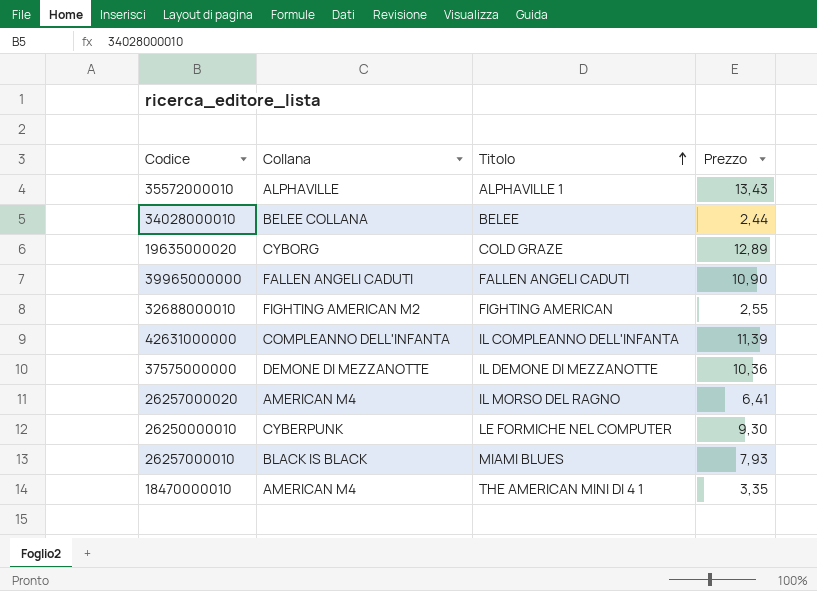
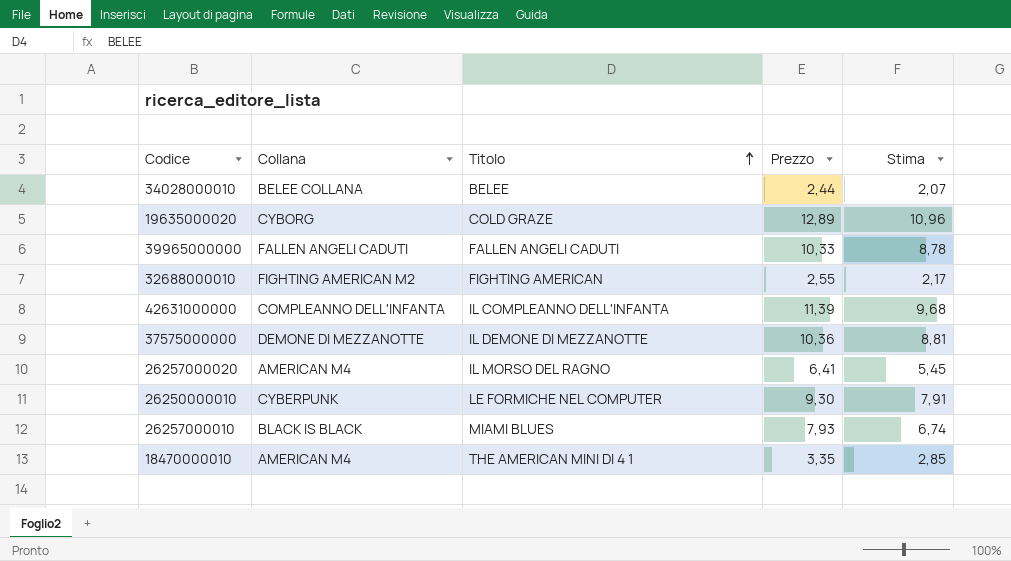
column Stima | formula: none -> [Prezzo] * 0,85
row 35572000010: ALPHAVILLE | ALPHAVILLE 1 | 13,43 -> none
39965000000 | Prezzo: 10,90 -> 10,33

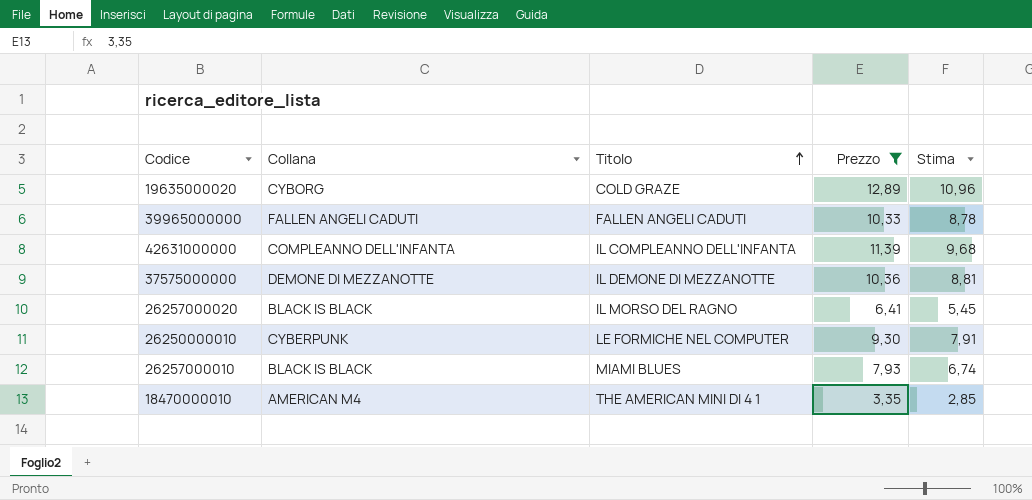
filter: none -> Prezzo >= 3,35
26257000020 | Collana: AMERICAN M4 -> BLACK IS BLACK

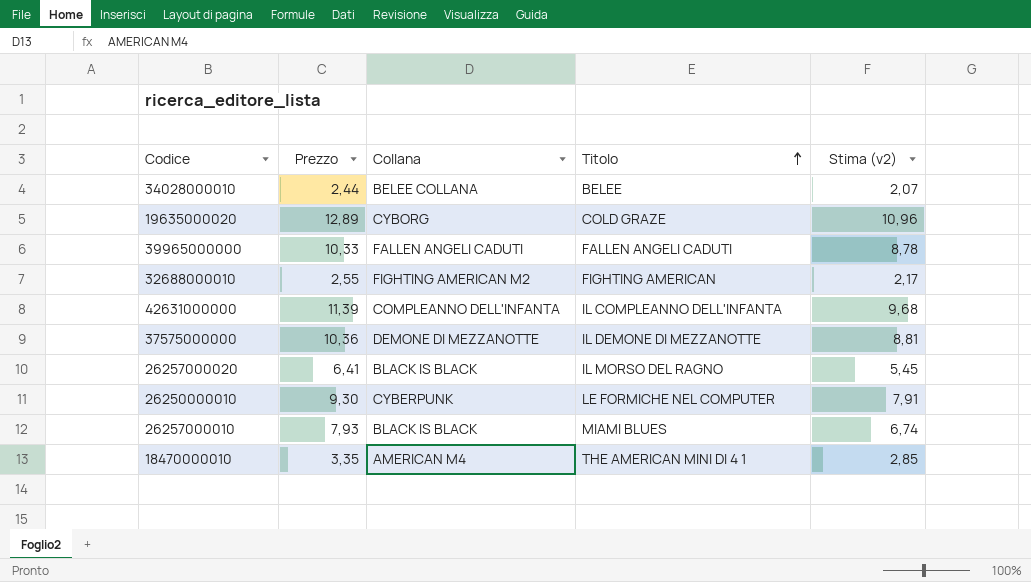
filter: Prezzo >= 3,35 -> none
column Prezzo | position: 4 -> 2
column name: Stima -> Stima (v2)

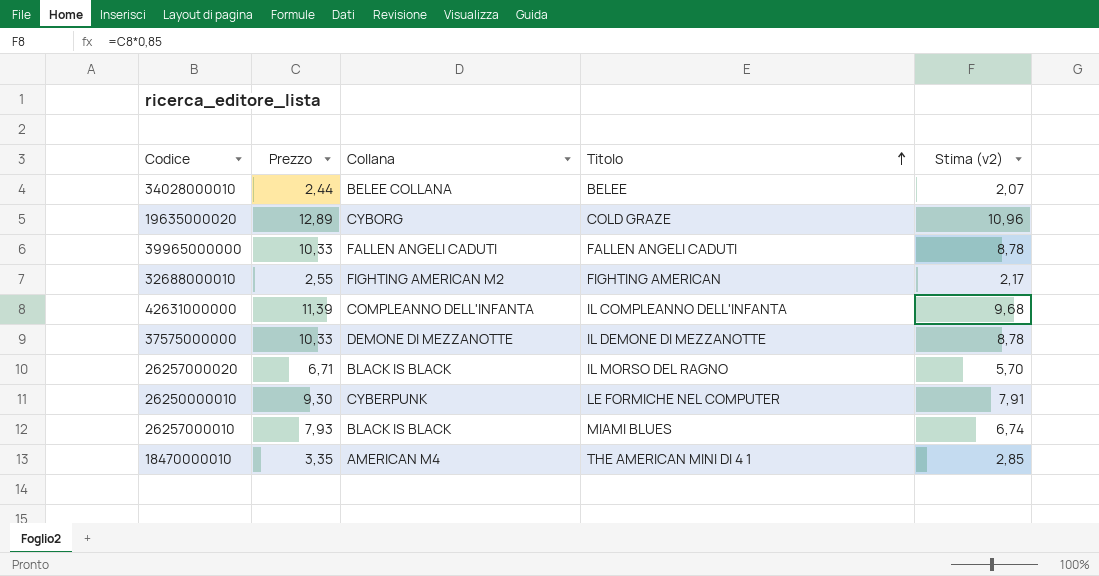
37575000000 | Prezzo: 10,36 -> 10,33
37575000000 | Stima (v2): 8,81 -> 8,78
26257000020 | Prezzo: 6,41 -> 6,71
26257000020 | Stima (v2): 5,45 -> 5,70

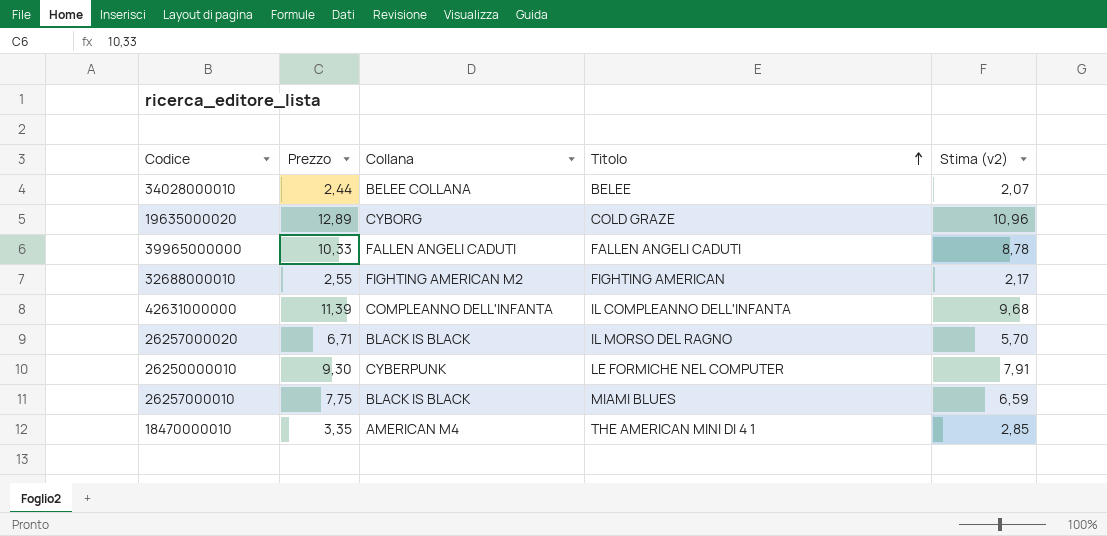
row 37575000000: 10,33 | DEMONE DI MEZZANOTTE | IL DEMONE DI MEZZANOTTE | 8,78 -> none
26257000010 | Prezzo: 7,93 -> 7,75
26257000010 | Stima (v2): 6,74 -> 6,59

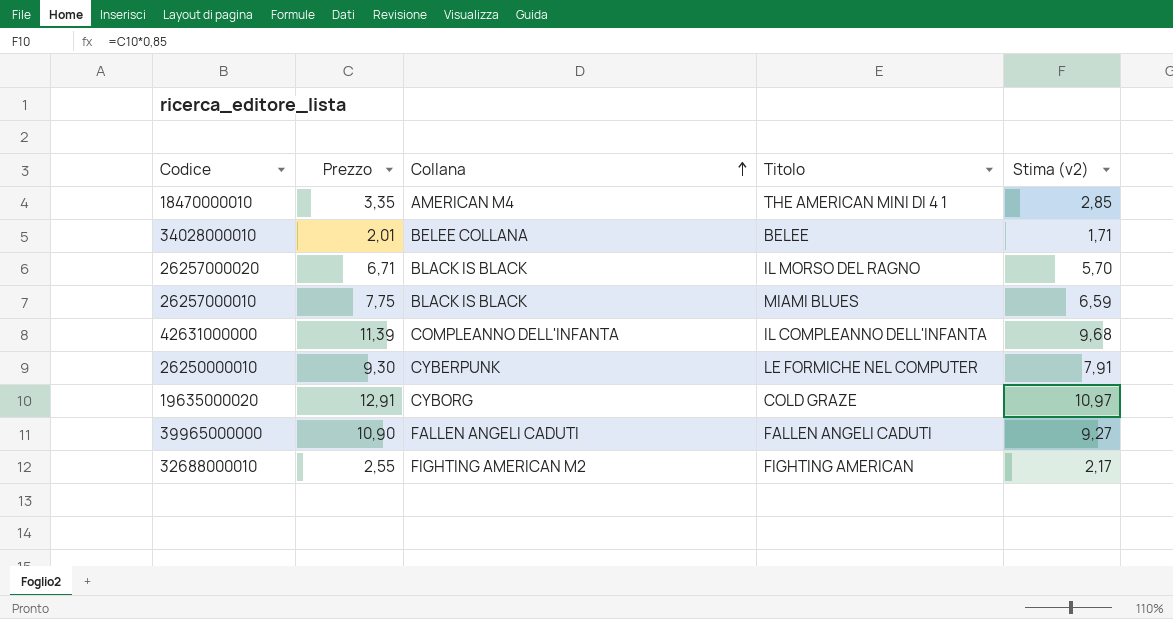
row order: Titolo ascending -> Collana ascending
34028000010 | Prezzo: 2,44 -> 2,01
34028000010 | Stima (v2): 2,07 -> 1,71
19635000020 | Prezzo: 12,89 -> 12,91
19635000020 | Stima (v2): 10,96 -> 10,97
39965000000 | Prezzo: 10,33 -> 10,90
39965000000 | Stima (v2): 8,78 -> 9,27

